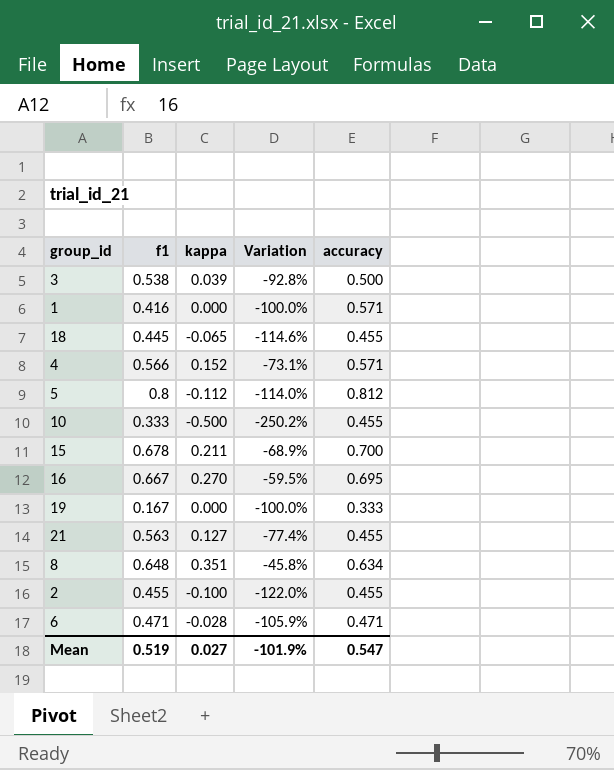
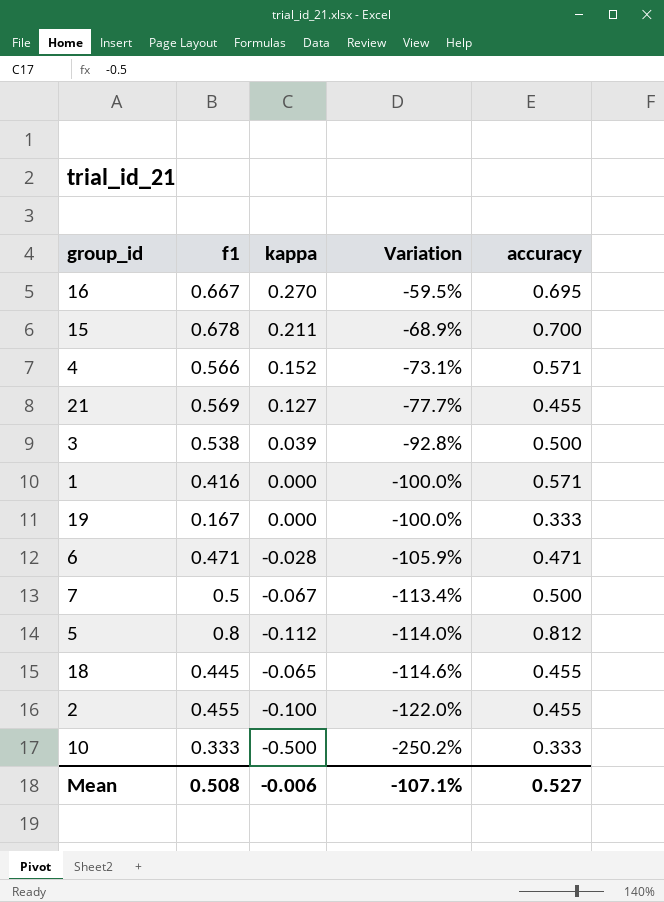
row order: none -> Variation descending
row 8: 0.648 | 0.351 | -45.8% | 0.634 -> none
21 | f1: 0.563 -> 0.569
21 | Variation: -77.4% -> -77.7%
row 7: none -> 0.5 | -0.067 | -113.4% | 0.500
10 | accuracy: 0.455 -> 0.333
Mean | f1: 0.519 -> 0.508
Mean | kappa: 0.027 -> -0.006
Mean | Variation: -101.9% -> -107.1%
Mean | accuracy: 0.547 -> 0.527

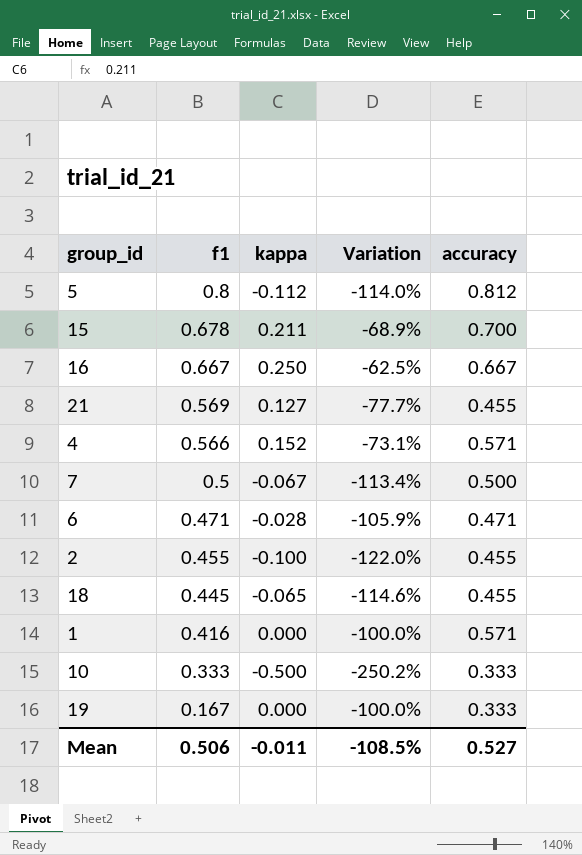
row order: Variation descending -> f1 descending
row 3: 0.538 | 0.039 | -92.8% | 0.500 -> none
16 | kappa: 0.270 -> 0.250
16 | Variation: -59.5% -> -62.5%
16 | accuracy: 0.695 -> 0.667
Mean | f1: 0.508 -> 0.506
Mean | kappa: -0.006 -> -0.011
Mean | Variation: -107.1% -> -108.5%

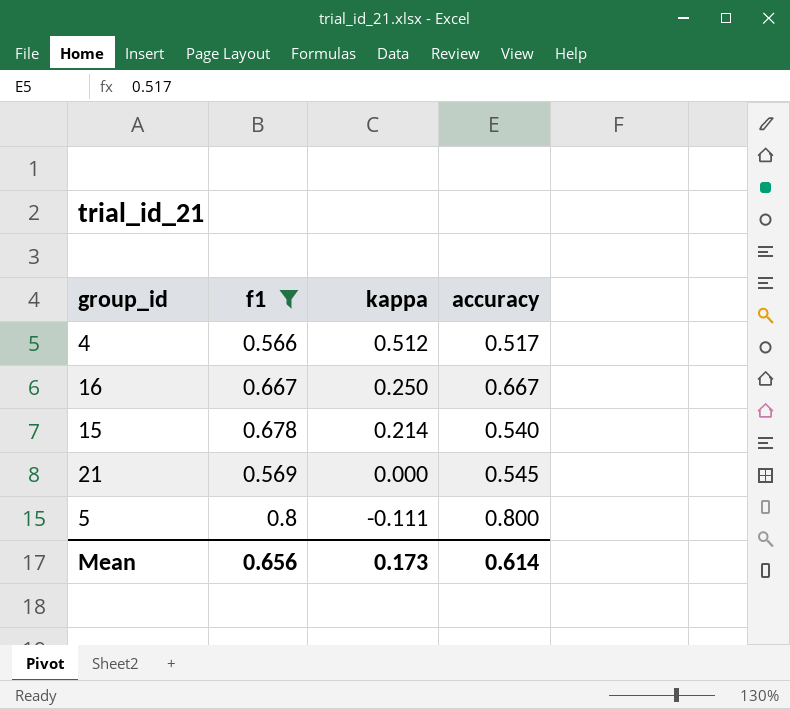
filter: none -> f1 >= 0.566
row order: f1 descending -> kappa descending
column Variation | formula: ([kappa] - [f1]) / [f1] -> none
4 | kappa: 0.152 -> 0.512
4 | accuracy: 0.571 -> 0.517
15 | kappa: 0.211 -> 0.214
15 | accuracy: 0.700 -> 0.540
21 | kappa: 0.127 -> 0.000
21 | accuracy: 0.455 -> 0.545
5 | kappa: -0.112 -> -0.111
5 | accuracy: 0.812 -> 0.800
Mean | f1: 0.506 -> 0.656
Mean | kappa: -0.011 -> 0.173
Mean | accuracy: 0.527 -> 0.614

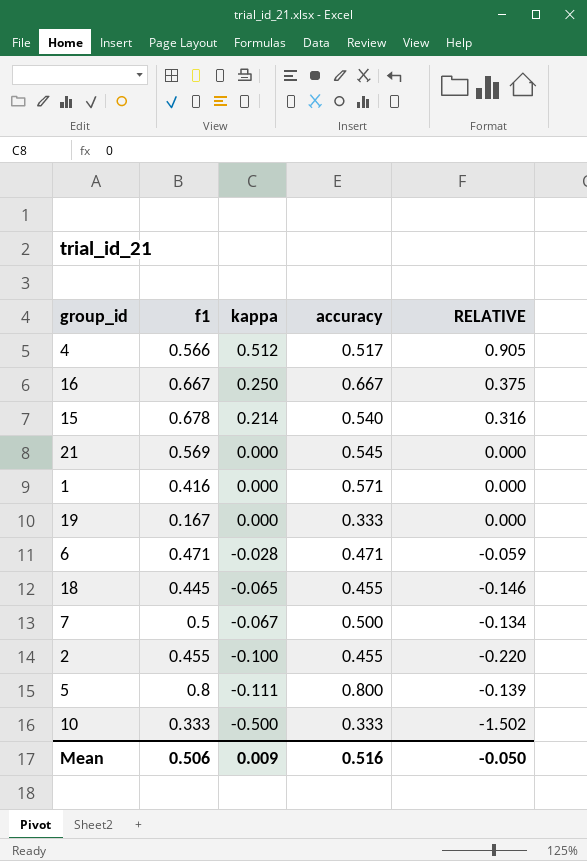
filter: f1 >= 0.566 -> none
column RELATIVE | formula: none -> [kappa] / [f1]
Mean | f1: 0.656 -> 0.506
Mean | kappa: 0.173 -> 0.009
Mean | accuracy: 0.614 -> 0.516

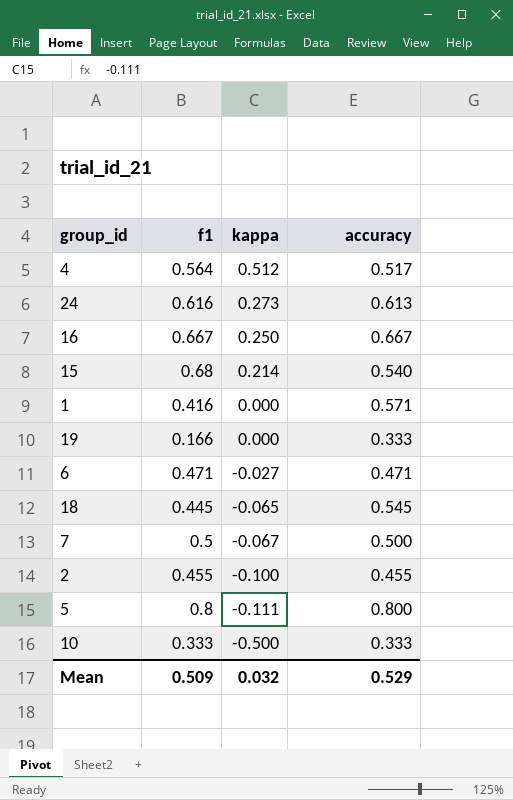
column RELATIVE | formula: [kappa] / [f1] -> none
row 21: 0.569 | 0.000 | 0.545 | 0.000 -> none
4 | f1: 0.566 -> 0.564
row 24: none -> 0.616 | 0.273 | 0.613
15 | f1: 0.678 -> 0.68
19 | f1: 0.167 -> 0.166
6 | kappa: -0.028 -> -0.027
18 | accuracy: 0.455 -> 0.545
Mean | f1: 0.506 -> 0.509
Mean | kappa: 0.009 -> 0.032
Mean | accuracy: 0.516 -> 0.529

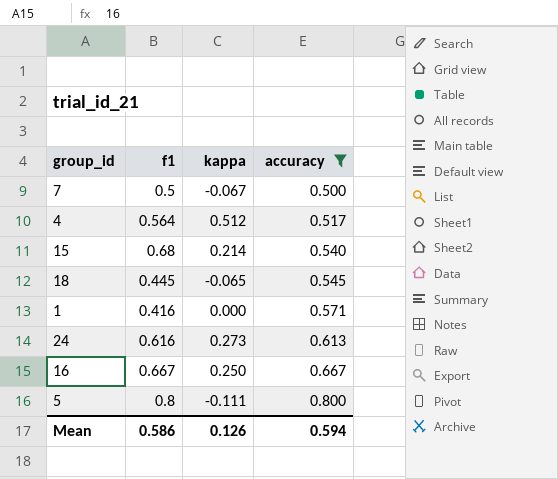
filter: none -> accuracy >= 0.500
row order: kappa descending -> accuracy ascending
Mean | f1: 0.509 -> 0.586
Mean | kappa: 0.032 -> 0.126
Mean | accuracy: 0.529 -> 0.594

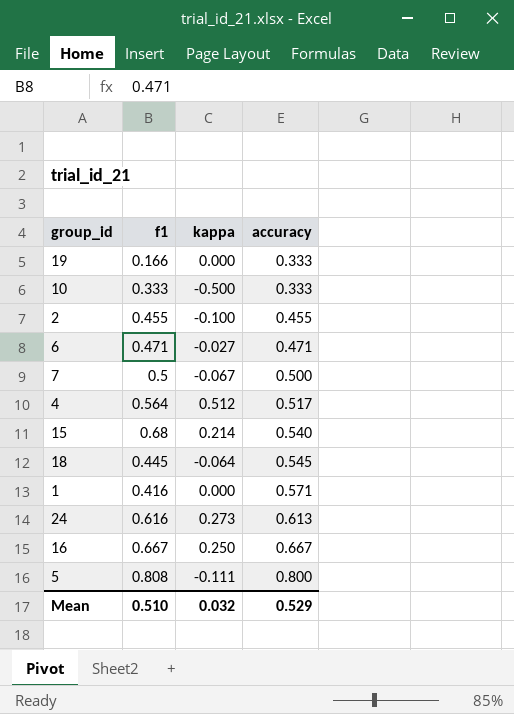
filter: accuracy >= 0.500 -> none
18 | kappa: -0.065 -> -0.064
5 | f1: 0.8 -> 0.808
Mean | f1: 0.586 -> 0.510
Mean | kappa: 0.126 -> 0.032
Mean | accuracy: 0.594 -> 0.529

